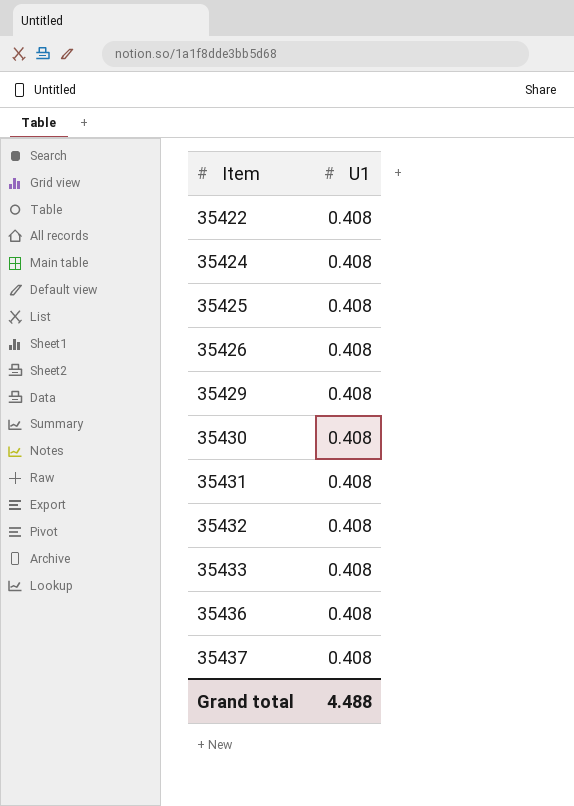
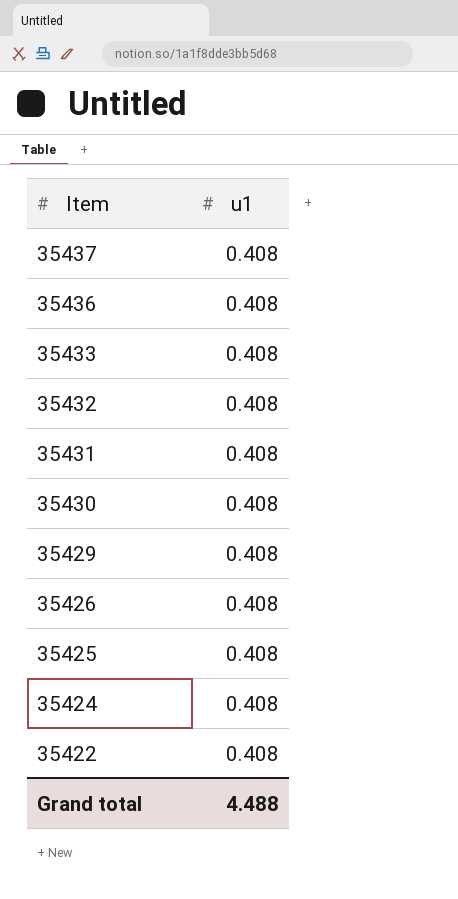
row order: Item ascending -> Item descending
column name: U1 -> u1

